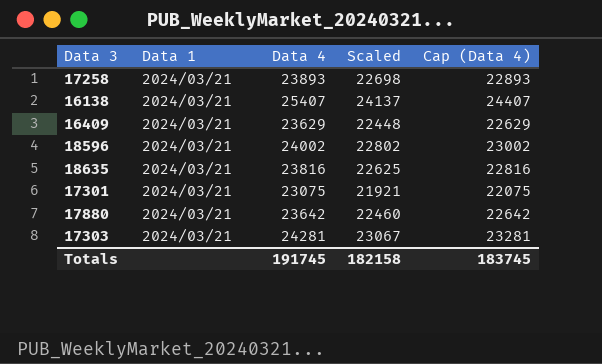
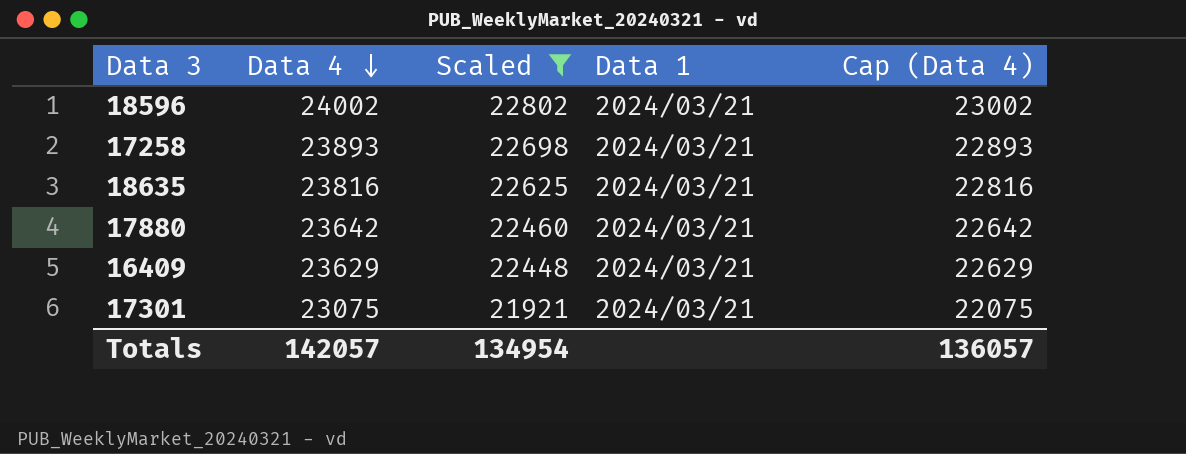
filter: none -> Scaled <= 22802
row order: none -> Data 4 descending
column Data 1 | position: 2 -> 4
Totals | Data 4: 191745 -> 142057
Totals | Scaled: 182158 -> 134954
Totals | Cap (Data 4): 183745 -> 136057

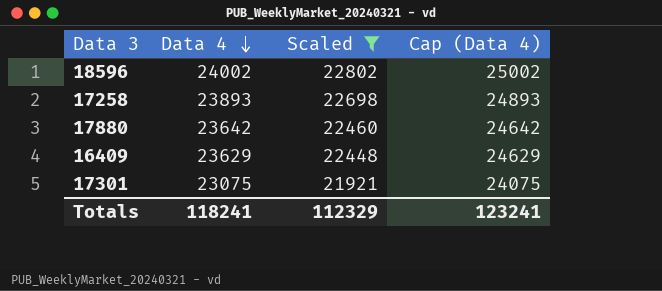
column Data 1 | position: 4 -> none
column Cap (Data 4) | formula: [Data 4] - 1000 -> [Data 4] + 1000
row 18635: 23816 | 22625 | 2024/03/21 | 22816 -> none
Totals | Data 4: 142057 -> 118241
Totals | Scaled: 134954 -> 112329
Totals | Cap (Data 4): 136057 -> 123241

